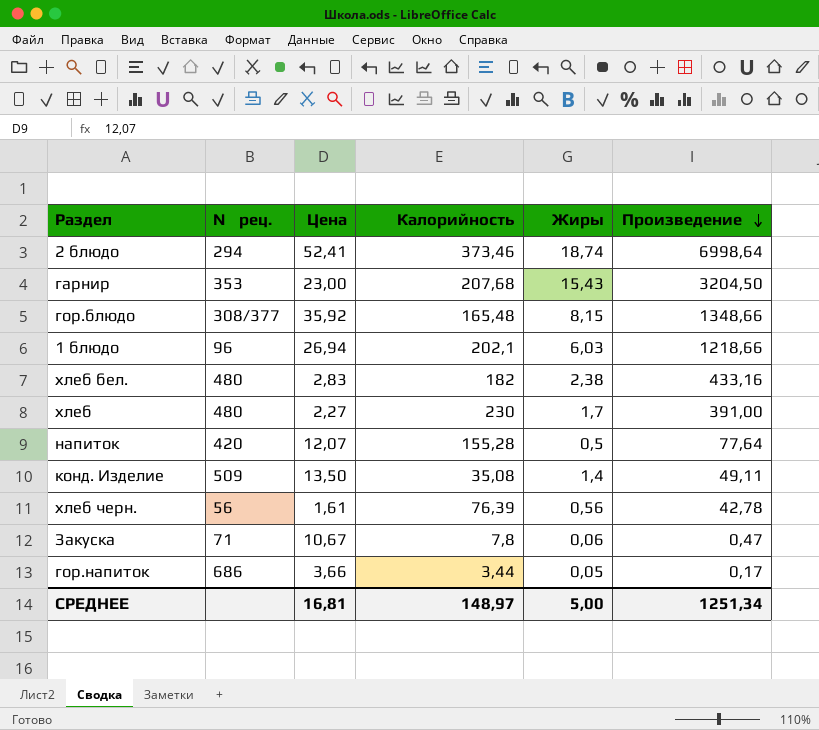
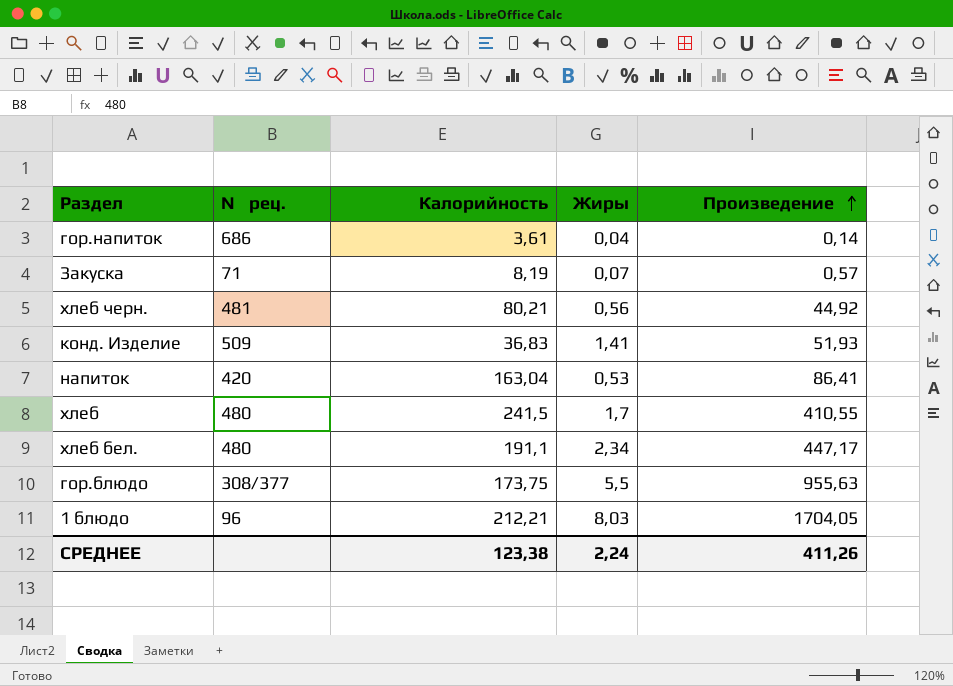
row order: Произведение descending -> Произведение ascending
column Цена | position: 3 -> none
row 2 блюдо: 294 | 52,41 | 373,46 | 18,74 | 6998,64 -> none
row гарнир: 353 | 23,00 | 207,68 | 15,43 | 3204,50 -> none
гор.напиток | Калорийность: 3,44 -> 3,61
гор.напиток | Жиры: 0,05 -> 0,04
гор.напиток | Произведение: 0,17 -> 0,14
Закуска | Калорийность: 7,8 -> 8,19
Закуска | Жиры: 0,06 -> 0,07
Закуска | Произведение: 0,47 -> 0,57
хлеб черн. | № рец.: 56 -> 481
хлеб черн. | Калорийность: 76,39 -> 80,21
хлеб черн. | Произведение: 42,78 -> 44,92
конд. Изделие | Калорийность: 35,08 -> 36,83
конд. Изделие | Жиры: 1,4 -> 1,41
конд. Изделие | Произведение: 49,11 -> 51,93
напиток | Калорийность: 155,28 -> 163,04
напиток | Жиры: 0,5 -> 0,53
напиток | Произведение: 77,64 -> 86,41
хлеб | Калорийность: 230 -> 241,5
хлеб | Произведение: 391,00 -> 410,55
хлеб бел. | Калорийность: 182 -> 191,1
хлеб бел. | Жиры: 2,38 -> 2,34
хлеб бел. | Произведение: 433,16 -> 447,17
гор.блюдо | Калорийность: 165,48 -> 173,75
гор.блюдо | Жиры: 8,15 -> 5,5
гор.блюдо | Произведение: 1348,66 -> 955,63
1 блюдо | Калорийность: 202,1 -> 212,21
1 блюдо | Жиры: 6,03 -> 8,03
1 блюдо | Произведение: 1218,66 -> 1704,05
СРЕДНЕЕ | Калорийность: 148,97 -> 123,38
СРЕДНЕЕ | Жиры: 5,00 -> 2,24
СРЕДНЕЕ | Произведение: 1251,34 -> 411,26

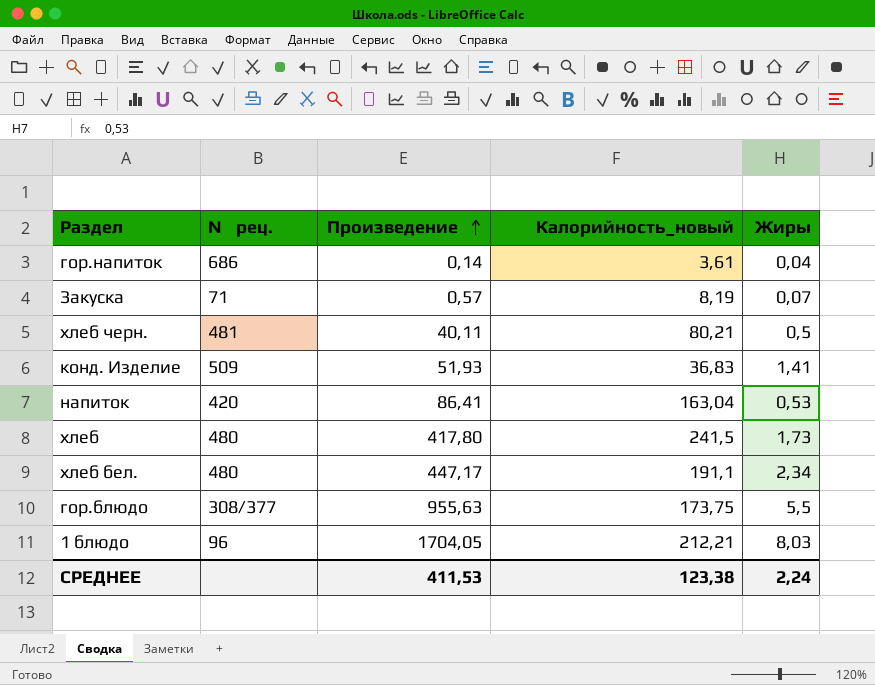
column Произведение | position: 5 -> 3
column name: Калорийность -> Калорийность_новый
хлеб черн. | Произведение: 44,92 -> 40,11
хлеб черн. | Жиры: 0,56 -> 0,5
хлеб | Произведение: 410,55 -> 417,80
хлеб | Жиры: 1,7 -> 1,73
СРЕДНЕЕ | Произведение: 411,26 -> 411,53

